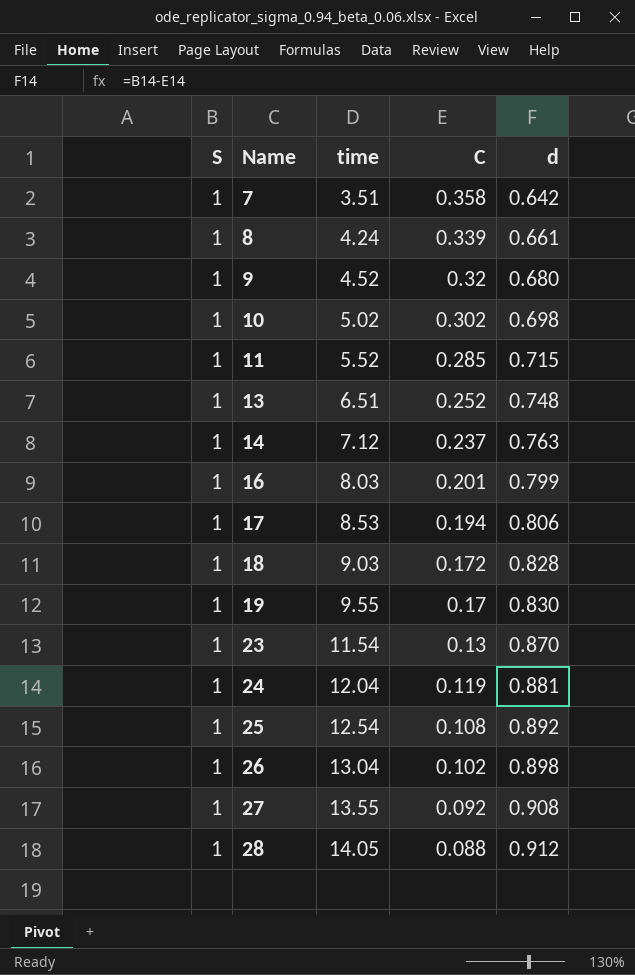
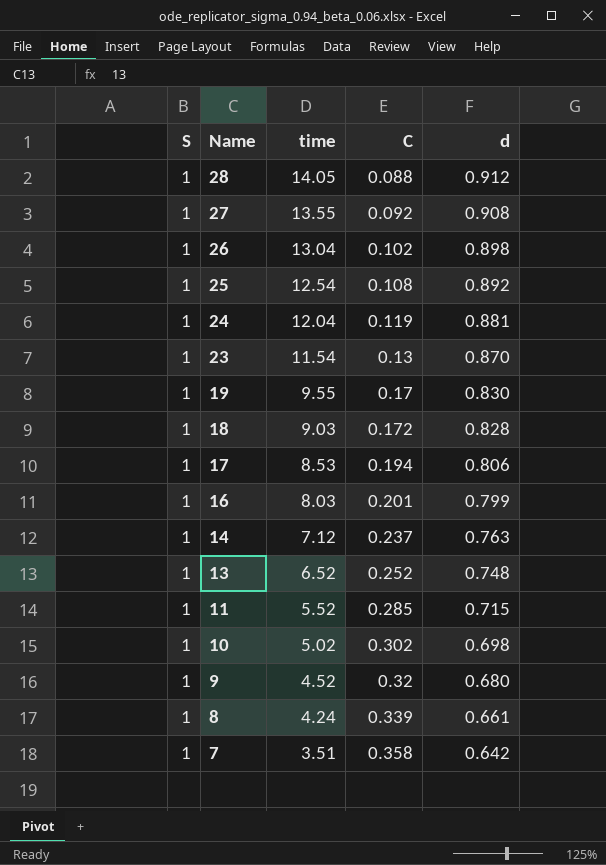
row order: Name ascending -> Name descending
13 | time: 6.51 -> 6.52

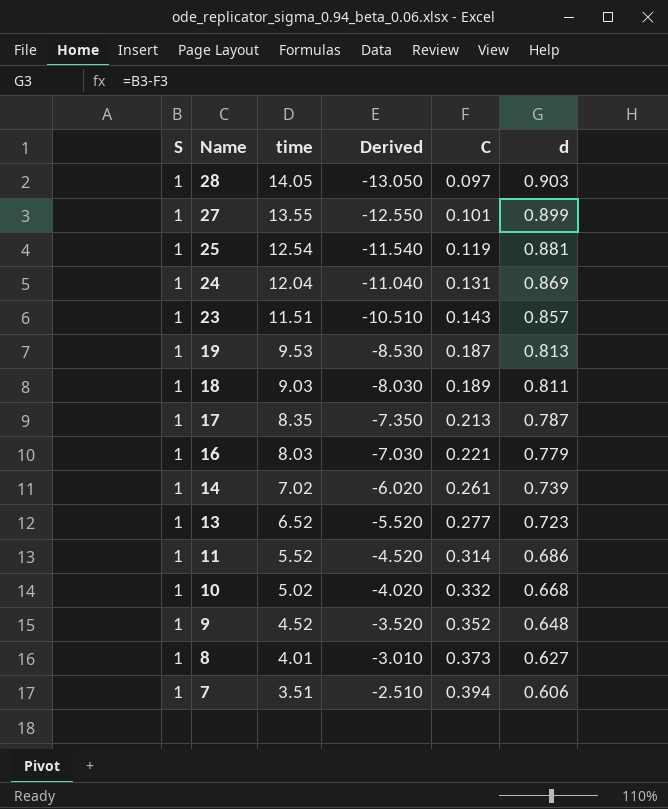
column Derived | formula: none -> [S] - [time]
row 26: 1 | 13.04 | 0.102 | 0.898 -> none
28 | C: 0.088 -> 0.097
28 | d: 0.912 -> 0.903
27 | C: 0.092 -> 0.101
27 | d: 0.908 -> 0.899
25 | C: 0.108 -> 0.119
25 | d: 0.892 -> 0.881
24 | C: 0.119 -> 0.131
24 | d: 0.881 -> 0.869
23 | time: 11.54 -> 11.51
23 | C: 0.13 -> 0.143
23 | d: 0.870 -> 0.857
19 | time: 9.55 -> 9.53
19 | C: 0.17 -> 0.187
19 | d: 0.830 -> 0.813
18 | C: 0.172 -> 0.189
18 | d: 0.828 -> 0.811
17 | time: 8.53 -> 8.35
17 | C: 0.194 -> 0.213
17 | d: 0.806 -> 0.787
16 | C: 0.201 -> 0.221
16 | d: 0.799 -> 0.779
14 | time: 7.12 -> 7.02
14 | C: 0.237 -> 0.261
14 | d: 0.763 -> 0.739
13 | C: 0.252 -> 0.277
13 | d: 0.748 -> 0.723
11 | C: 0.285 -> 0.314
11 | d: 0.715 -> 0.686
10 | C: 0.302 -> 0.332
10 | d: 0.698 -> 0.668
9 | C: 0.32 -> 0.352
9 | d: 0.680 -> 0.648
8 | time: 4.24 -> 4.01
8 | C: 0.339 -> 0.373
8 | d: 0.661 -> 0.627
7 | C: 0.358 -> 0.394
7 | d: 0.642 -> 0.606

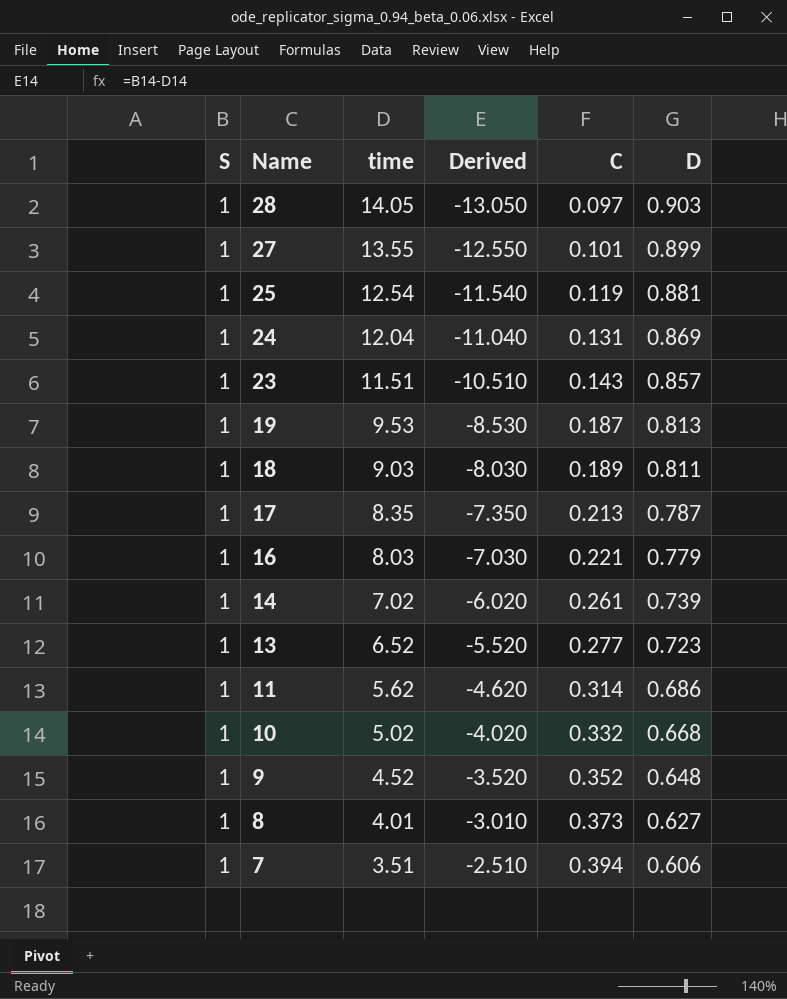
column name: d -> D
11 | time: 5.52 -> 5.62
11 | Derived: -4.520 -> -4.620

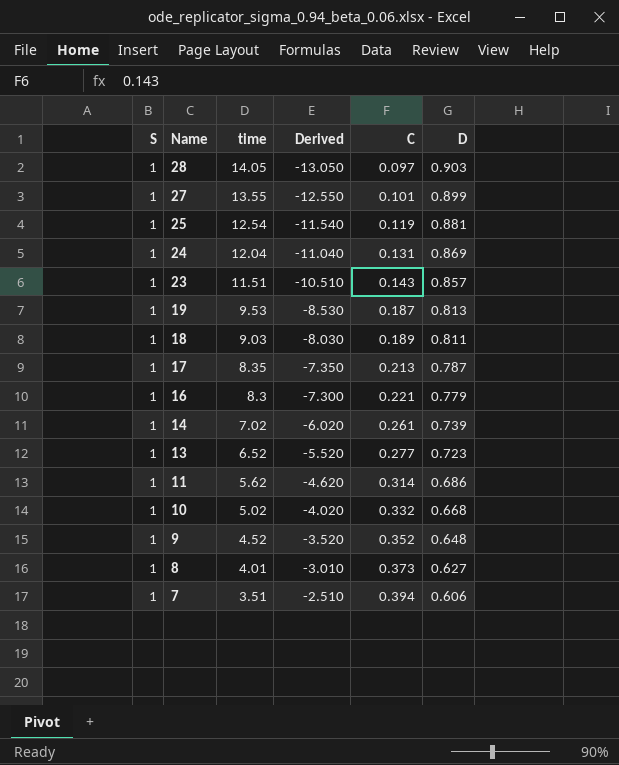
16 | time: 8.03 -> 8.3
16 | Derived: -7.030 -> -7.300

